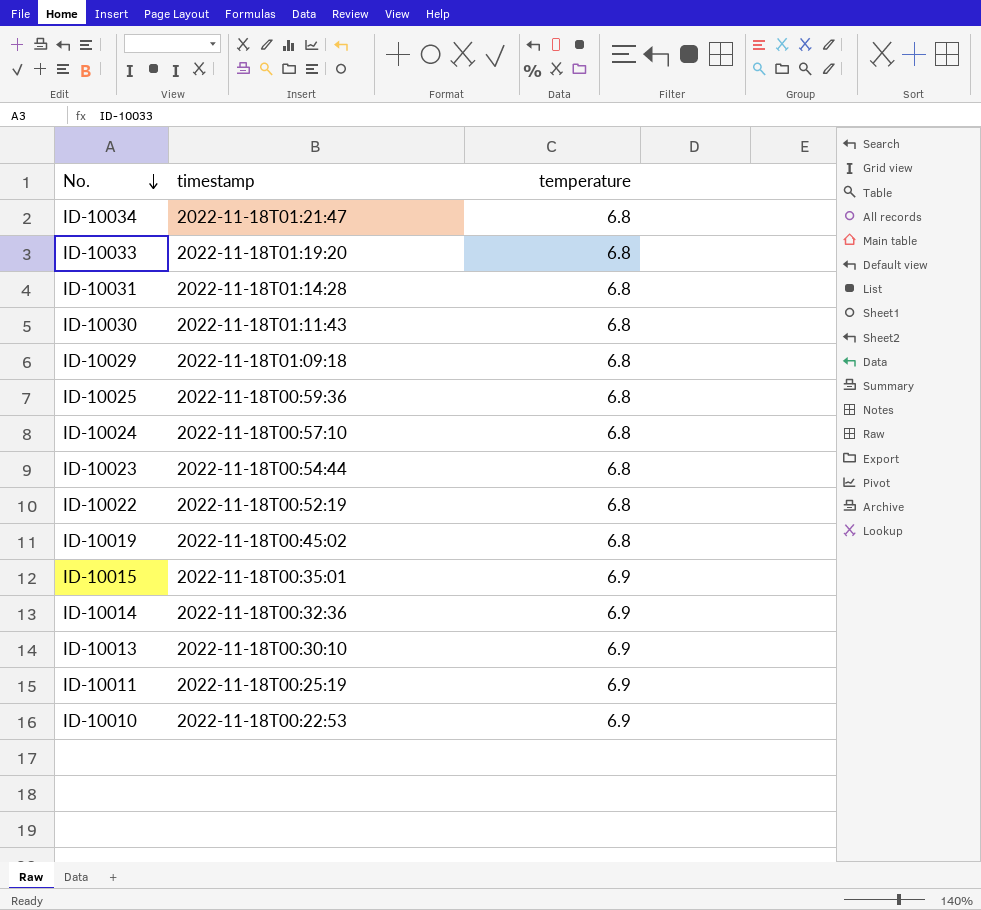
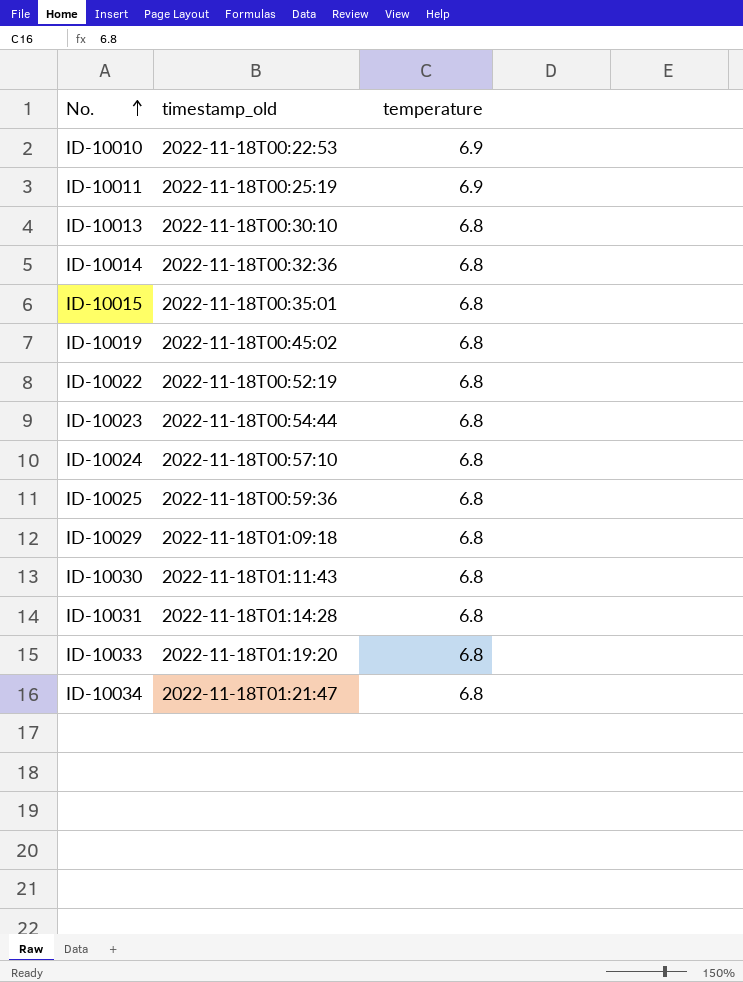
row order: No. descending -> No. ascending
column name: timestamp -> timestamp_old
ID-10013 | temperature: 6.9 -> 6.8
ID-10014 | temperature: 6.9 -> 6.8
ID-10015 | temperature: 6.9 -> 6.8

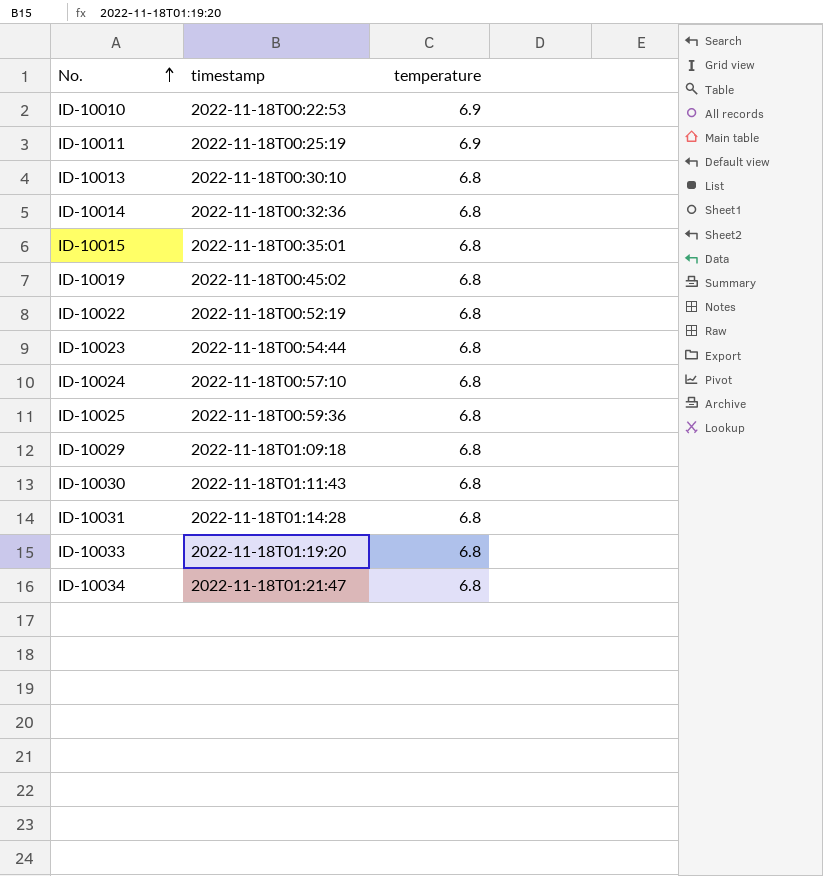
column name: timestamp_old -> timestamp

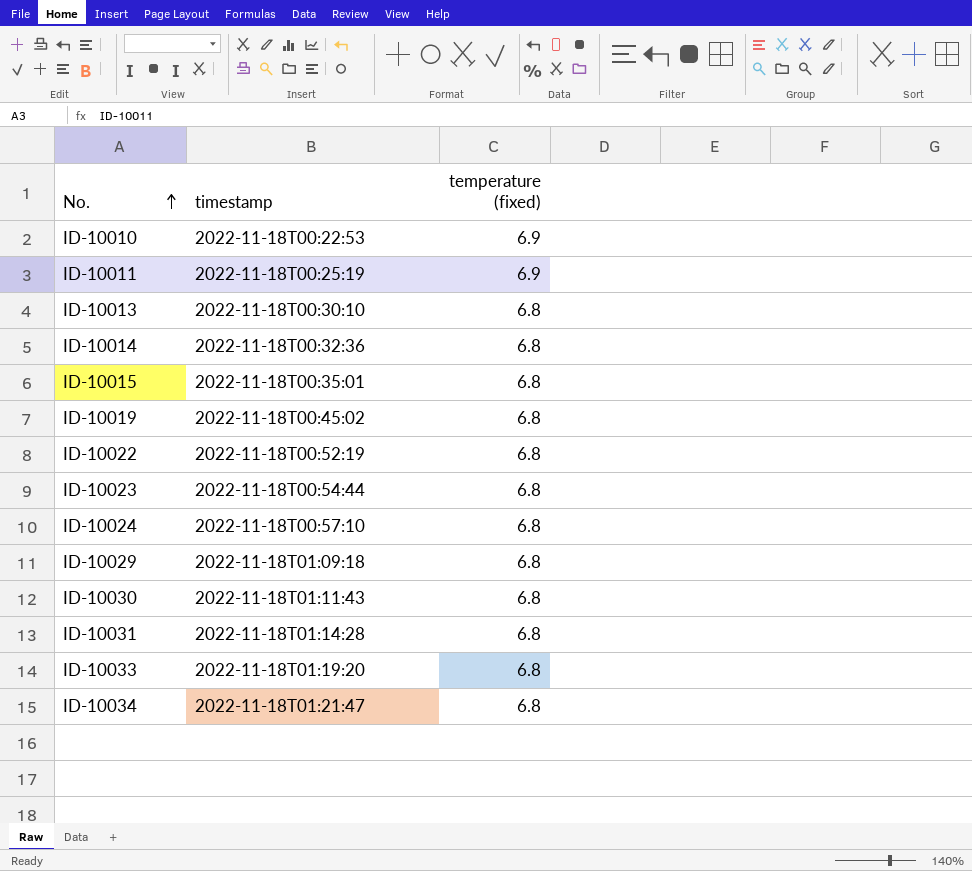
column name: temperature -> temperature (fixed)
row ID-10025: 2022-11-18T00:59:36 | 6.8 -> none

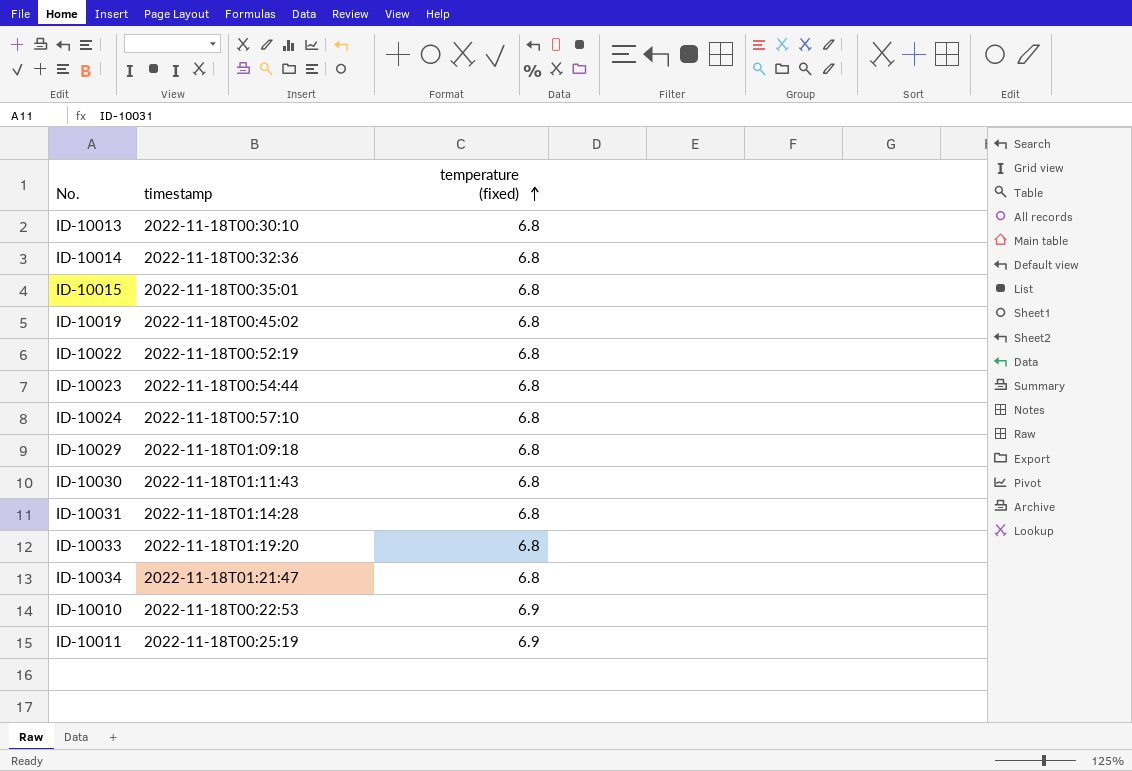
row order: No. ascending -> temperature (fixed) ascending

